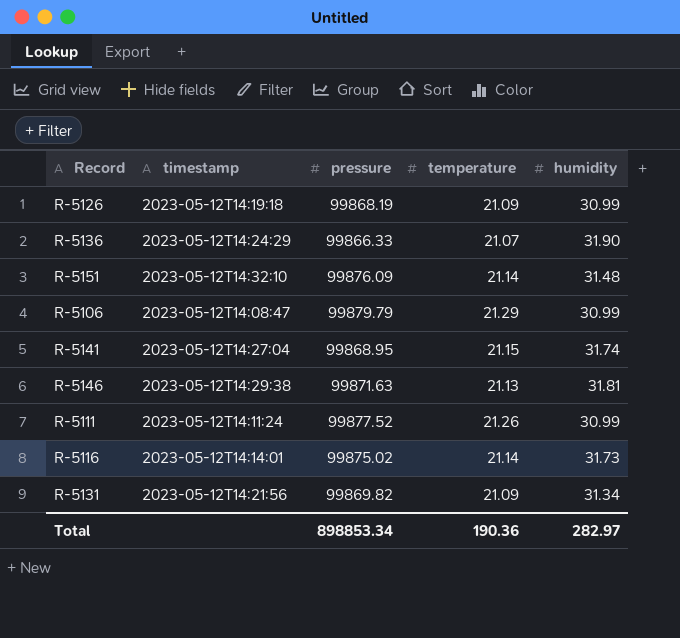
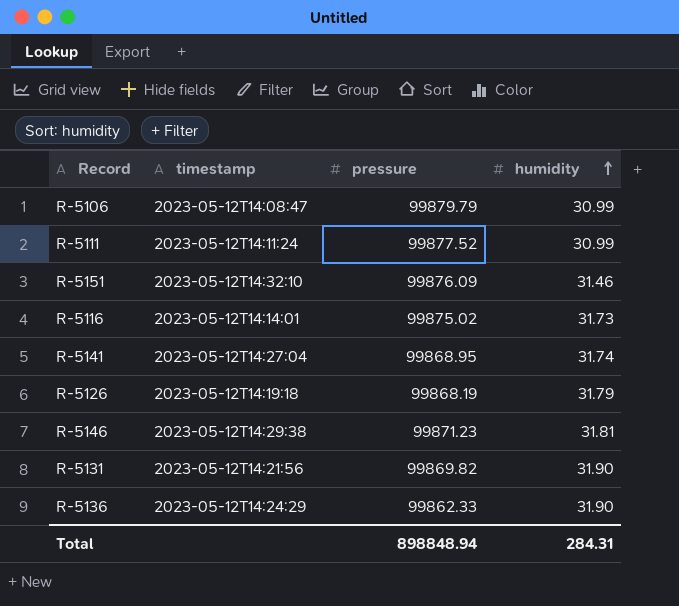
row order: none -> humidity ascending
column temperature | position: 4 -> none
R-5151 | humidity: 31.48 -> 31.46
R-5126 | humidity: 30.99 -> 31.79
R-5146 | pressure: 99871.63 -> 99871.23
R-5131 | humidity: 31.34 -> 31.90
R-5136 | pressure: 99866.33 -> 99862.33
Total | pressure: 898853.34 -> 898848.94
Total | humidity: 282.97 -> 284.31

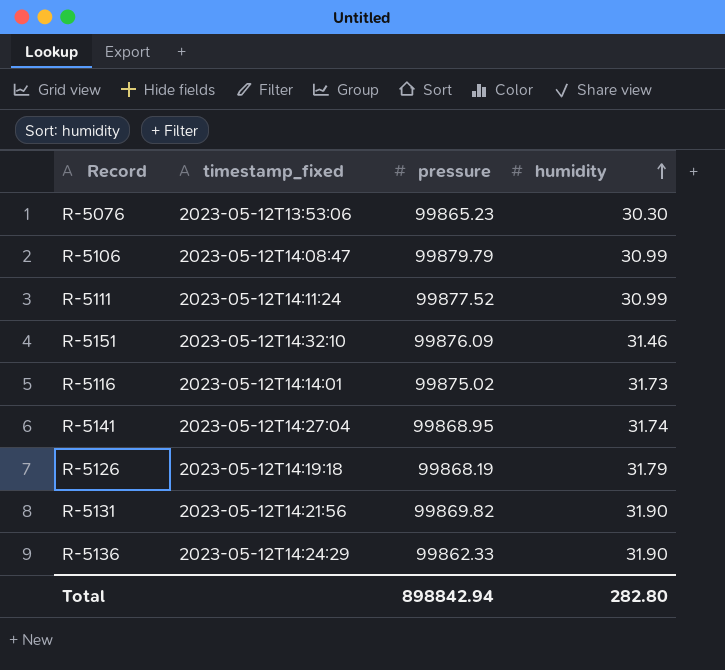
column name: timestamp -> timestamp_fixed
row R-5146: 2023-05-12T14:29:38 | 99871.23 | 31.81 -> none
row R-5076: none -> 2023-05-12T13:53:06 | 99865.23 | 30.30
Total | pressure: 898848.94 -> 898842.94
Total | humidity: 284.31 -> 282.80

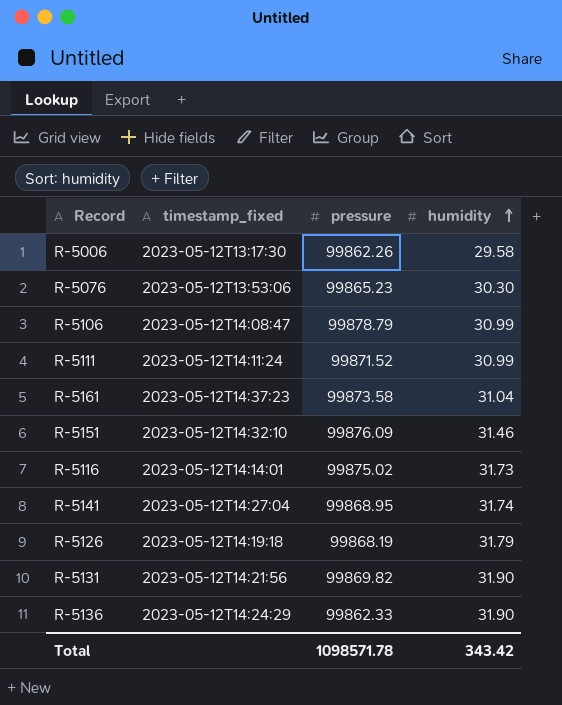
row R-5006: none -> 2023-05-12T13:17:30 | 99862.26 | 29.58
R-5106 | pressure: 99879.79 -> 99878.79
R-5111 | pressure: 99877.52 -> 99871.52
row R-5161: none -> 2023-05-12T14:37:23 | 99873.58 | 31.04
Total | pressure: 898842.94 -> 1098571.78
Total | humidity: 282.80 -> 343.42

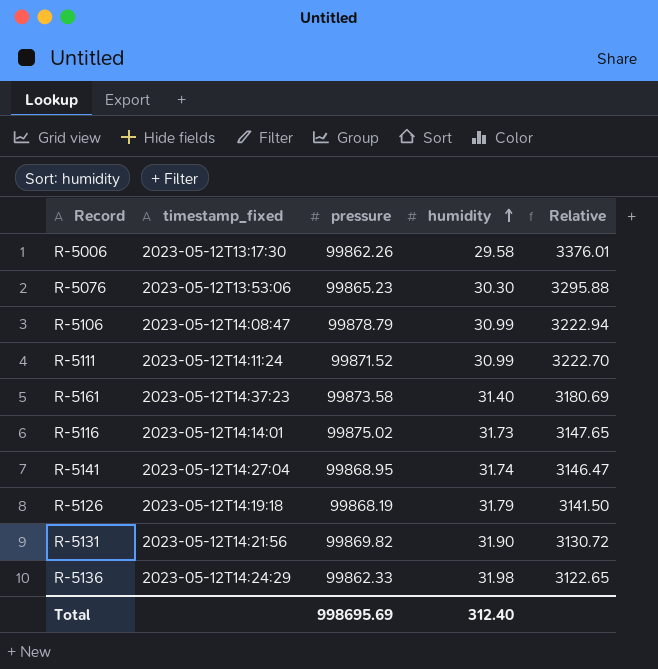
column Relative | formula: none -> [pressure] / [humidity]
row R-5151: 2023-05-12T14:32:10 | 99876.09 | 31.46 -> none
R-5161 | humidity: 31.04 -> 31.40
R-5136 | humidity: 31.90 -> 31.98
Total | pressure: 1098571.78 -> 998695.69
Total | humidity: 343.42 -> 312.40

